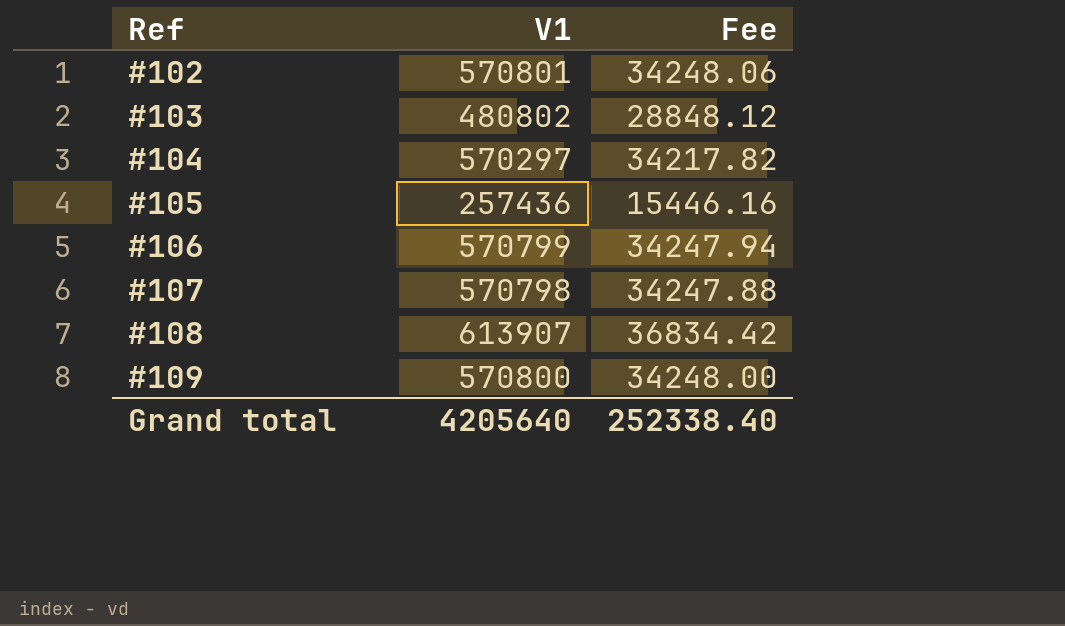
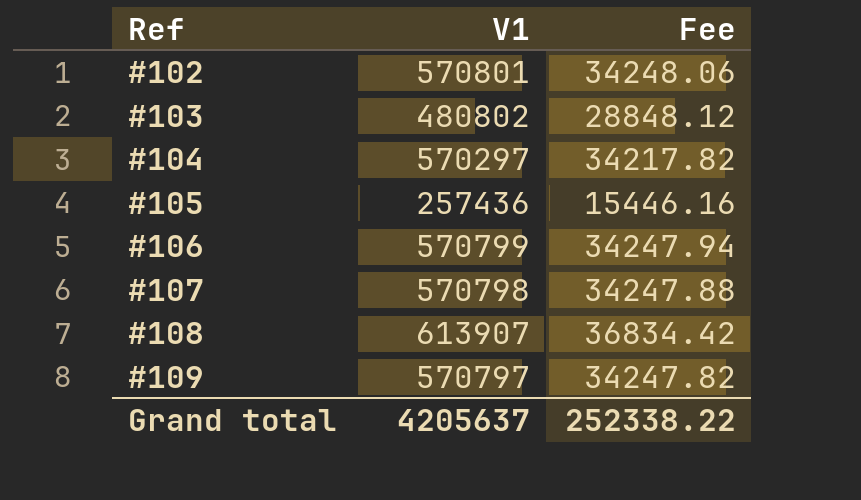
#109 | V1: 570800 -> 570797
#109 | Fee: 34248.00 -> 34247.82
Grand total | V1: 4205640 -> 4205637
Grand total | Fee: 252338.40 -> 252338.22

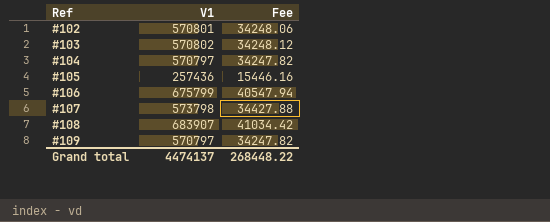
#103 | V1: 480802 -> 570802
#103 | Fee: 28848.12 -> 34248.12
#104 | V1: 570297 -> 570797
#104 | Fee: 34217.82 -> 34247.82
#106 | V1: 570799 -> 675799
#106 | Fee: 34247.94 -> 40547.94
#107 | V1: 570798 -> 573798
#107 | Fee: 34247.88 -> 34427.88
#108 | V1: 613907 -> 683907
#108 | Fee: 36834.42 -> 41034.42
Grand total | V1: 4205637 -> 4474137
Grand total | Fee: 252338.22 -> 268448.22

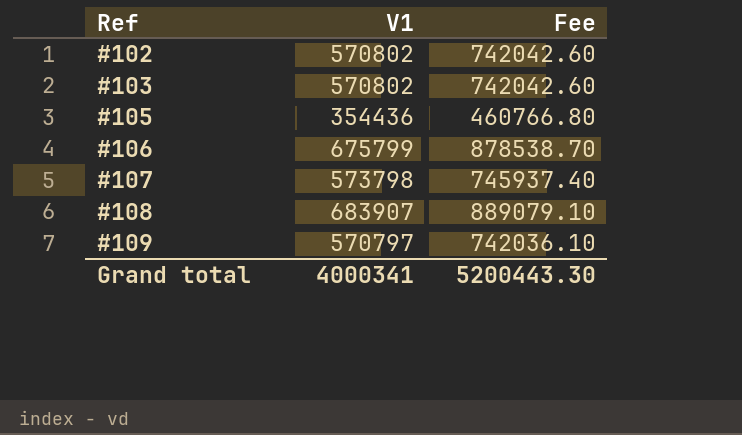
column Fee | formula: [V1] * 0.06 -> [V1] * 1.3
row #104: 570797 | 34247.82 -> none
#102 | V1: 570801 -> 570802
#105 | V1: 257436 -> 354436
Grand total | V1: 4474137 -> 4000341
Grand total | Fee: 268448.22 -> 5200443.30

